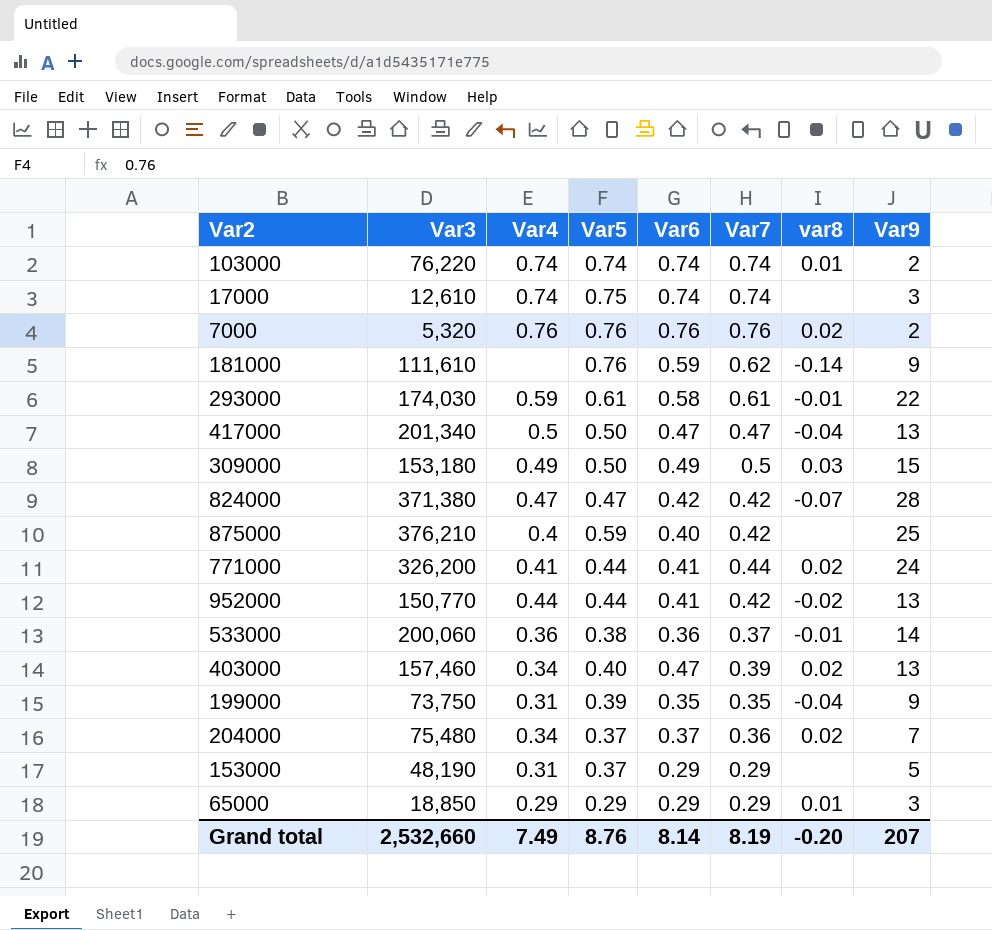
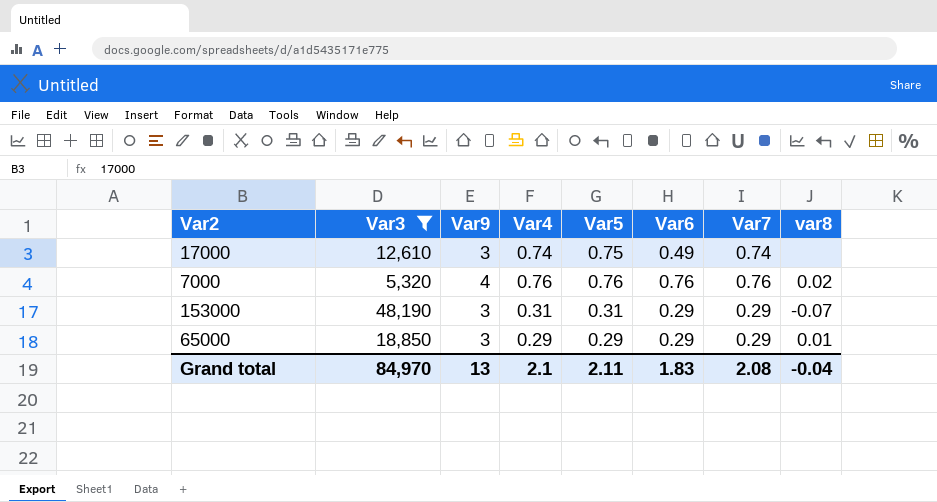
filter: none -> Var3 <= 48,190
column Var9 | position: 8 -> 3
17000 | Var6: 0.74 -> 0.49
7000 | Var9: 2 -> 4
153000 | Var9: 5 -> 3
153000 | Var5: 0.37 -> 0.31
153000 | var8: none -> -0.07
Grand total | Var3: 2,532,660 -> 84,970
Grand total | Var9: 207 -> 13
Grand total | Var4: 7.49 -> 2.1
Grand total | Var5: 8.76 -> 2.11
Grand total | Var6: 8.14 -> 1.83
Grand total | Var7: 8.19 -> 2.08
Grand total | var8: -0.20 -> -0.04

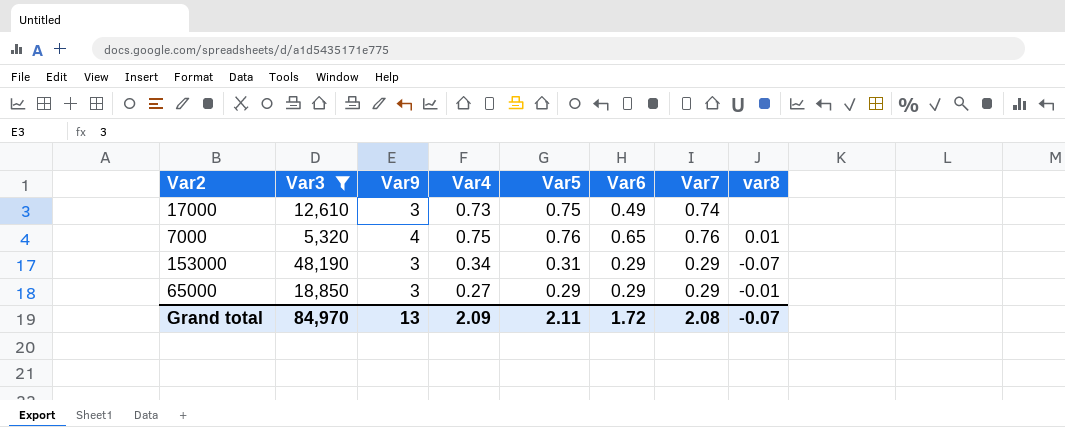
17000 | Var4: 0.74 -> 0.73
7000 | Var4: 0.76 -> 0.75
7000 | Var6: 0.76 -> 0.65
7000 | var8: 0.02 -> 0.01
153000 | Var4: 0.31 -> 0.34
65000 | Var4: 0.29 -> 0.27
65000 | var8: 0.01 -> -0.01
Grand total | Var4: 2.1 -> 2.09
Grand total | Var6: 1.83 -> 1.72
Grand total | var8: -0.04 -> -0.07

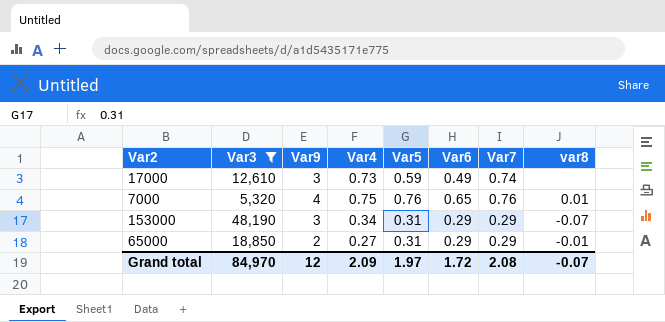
17000 | Var5: 0.75 -> 0.59
65000 | Var9: 3 -> 2
65000 | Var5: 0.29 -> 0.31
Grand total | Var9: 13 -> 12
Grand total | Var5: 2.11 -> 1.97

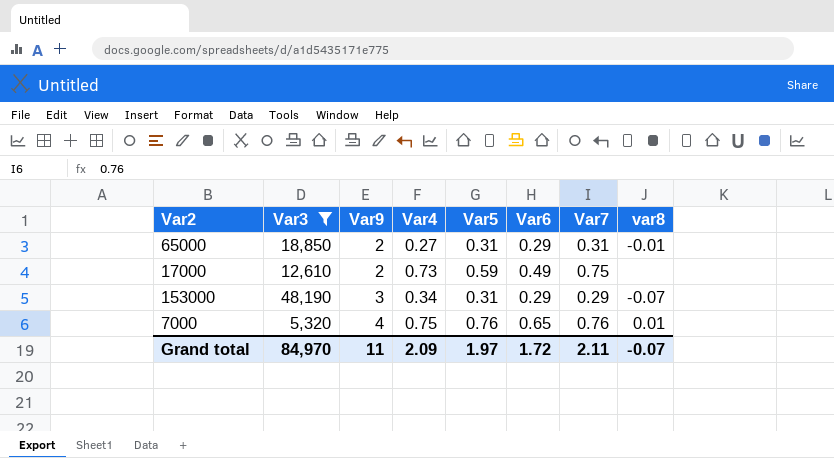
row order: none -> Var9 ascending
65000 | Var7: 0.29 -> 0.31
17000 | Var9: 3 -> 2
17000 | Var7: 0.74 -> 0.75
Grand total | Var9: 12 -> 11
Grand total | Var7: 2.08 -> 2.11

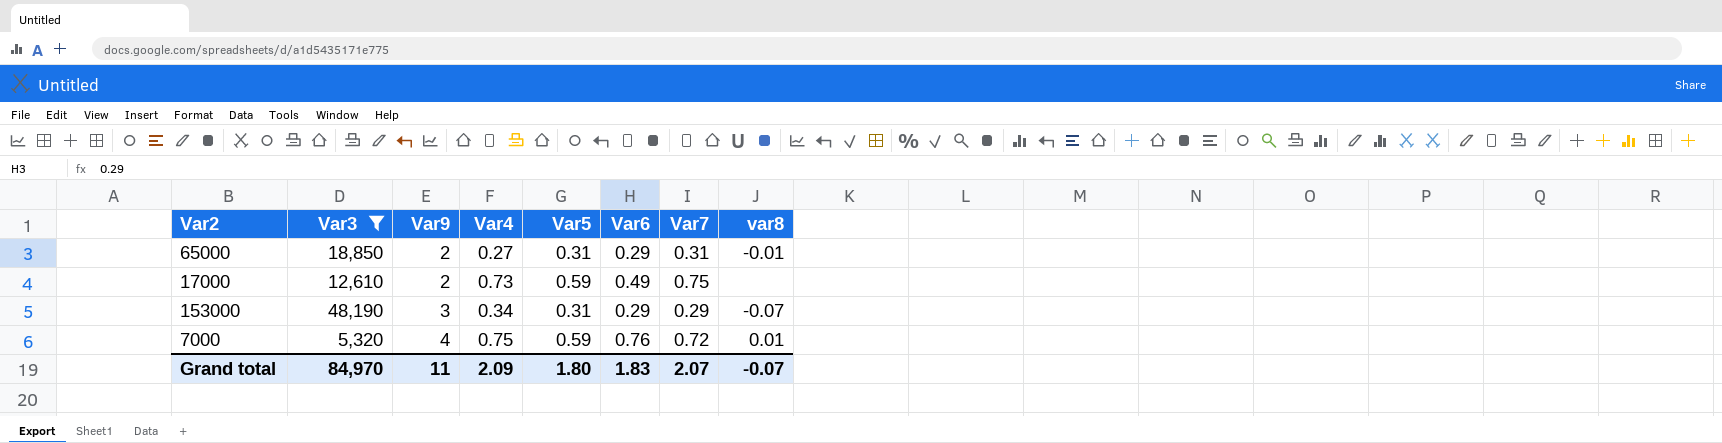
7000 | Var5: 0.76 -> 0.59
7000 | Var6: 0.65 -> 0.76
7000 | Var7: 0.76 -> 0.72
Grand total | Var5: 1.97 -> 1.80
Grand total | Var6: 1.72 -> 1.83
Grand total | Var7: 2.11 -> 2.07

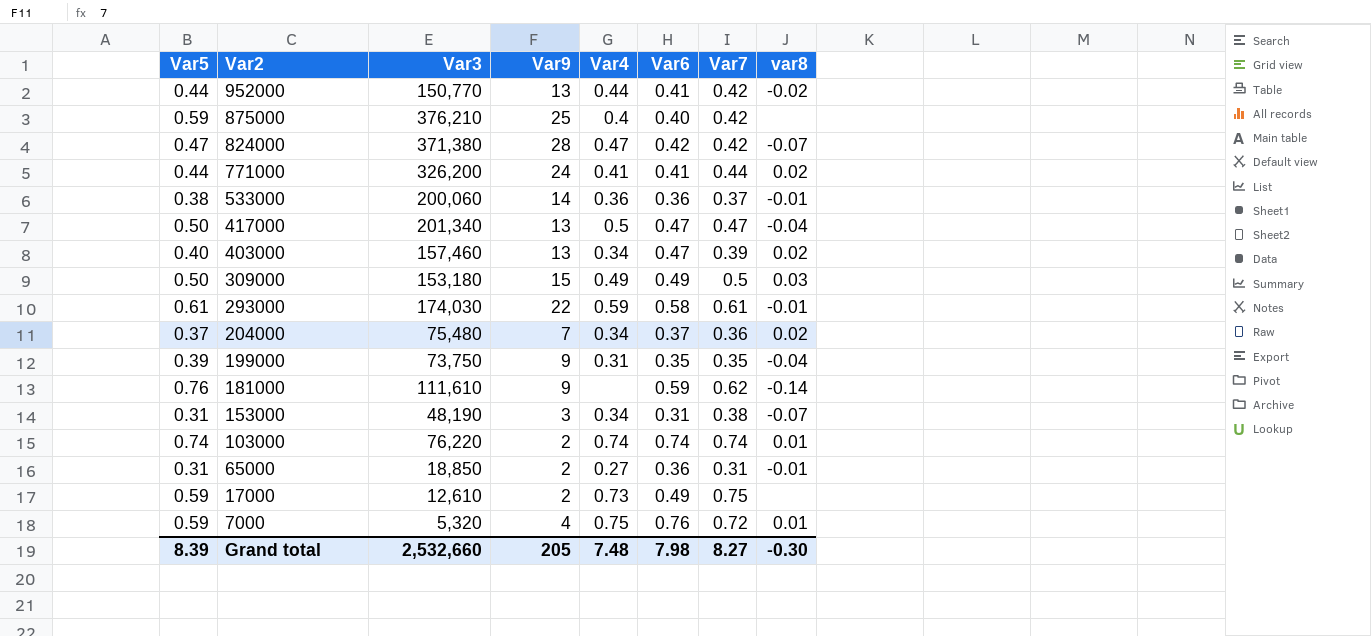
filter: Var3 <= 48,190 -> none
row order: Var9 ascending -> Var2 descending
column Var5 | position: 5 -> 1
153000 | Var6: 0.29 -> 0.31
153000 | Var7: 0.29 -> 0.38
65000 | Var6: 0.29 -> 0.36
Grand total | Var5: 1.80 -> 8.39
Grand total | Var3: 84,970 -> 2,532,660
Grand total | Var9: 11 -> 205
Grand total | Var4: 2.09 -> 7.48
Grand total | Var6: 1.83 -> 7.98
Grand total | Var7: 2.07 -> 8.27
Grand total | var8: -0.07 -> -0.30

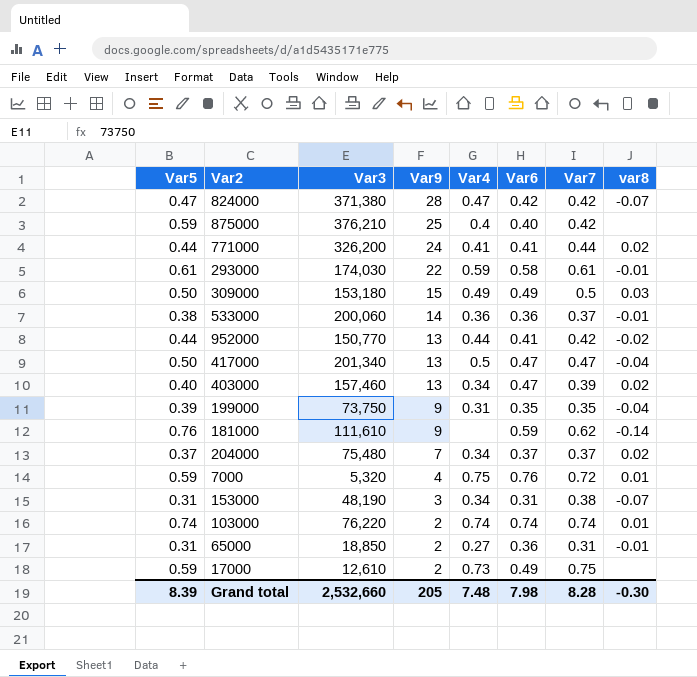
row order: Var2 descending -> Var9 descending
204000 | Var7: 0.36 -> 0.37
Grand total | Var7: 8.27 -> 8.28

